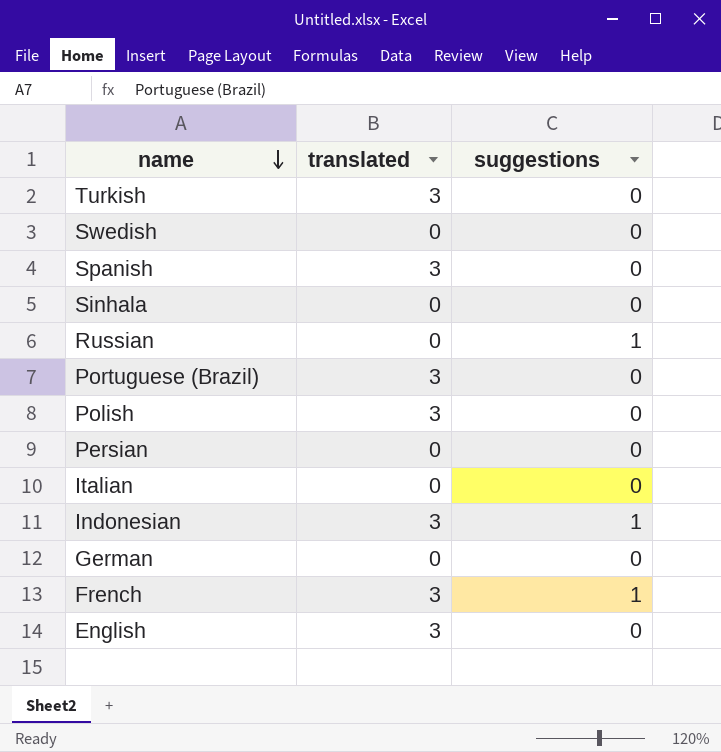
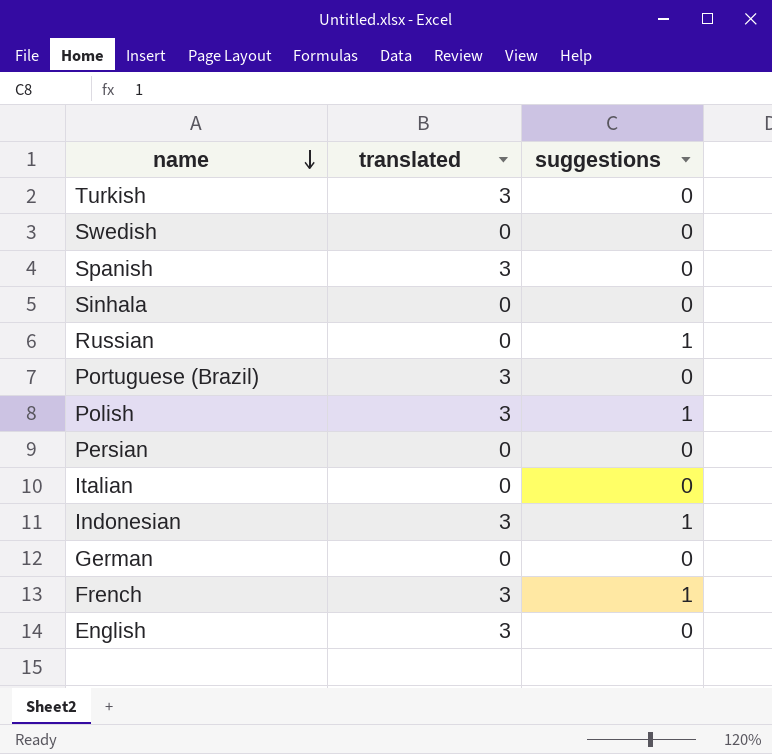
Polish | suggestions: 0 -> 1

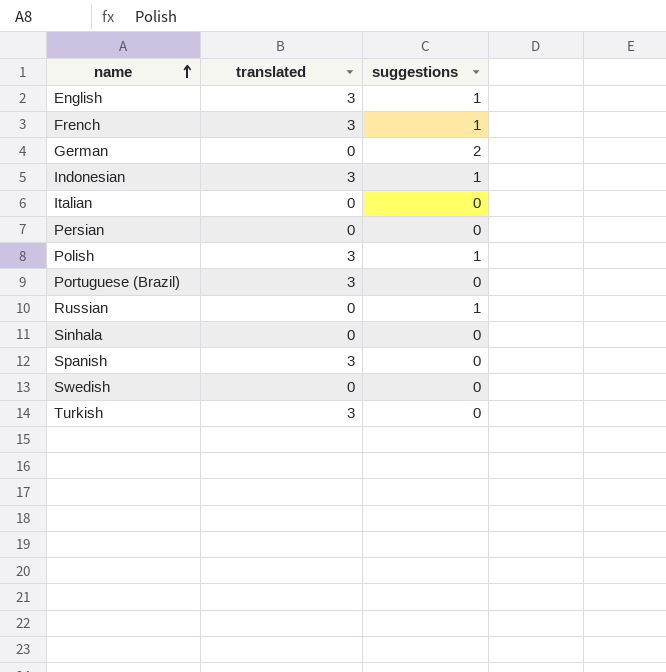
row order: name descending -> name ascending
English | suggestions: 0 -> 1
German | suggestions: 0 -> 2

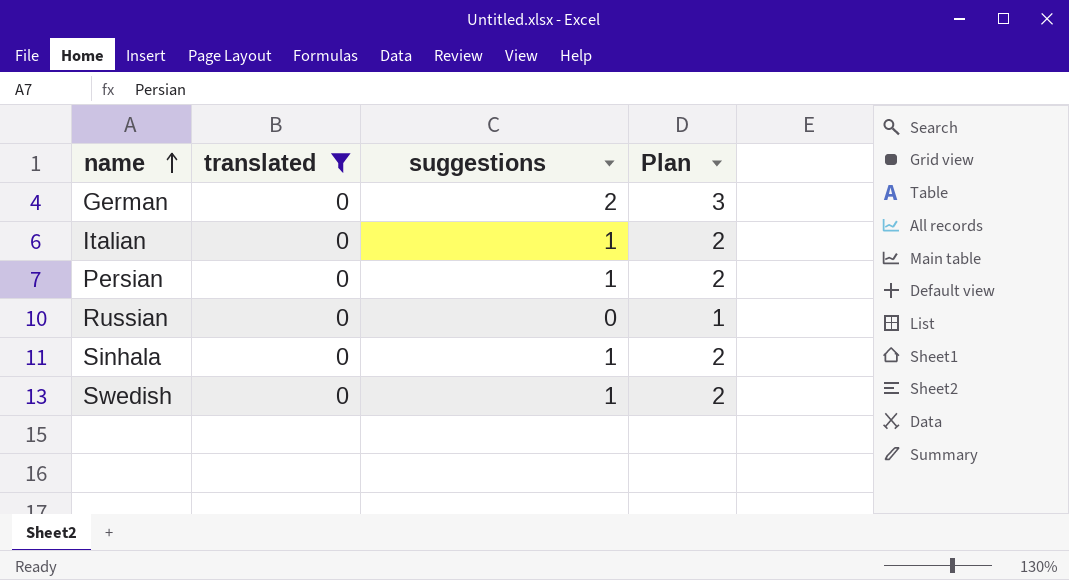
filter: none -> translated = 0
column Plan | formula: none -> [suggestions] + 1
Italian | suggestions: 0 -> 1
Persian | suggestions: 0 -> 1
Russian | suggestions: 1 -> 0
Sinhala | suggestions: 0 -> 1
Swedish | suggestions: 0 -> 1

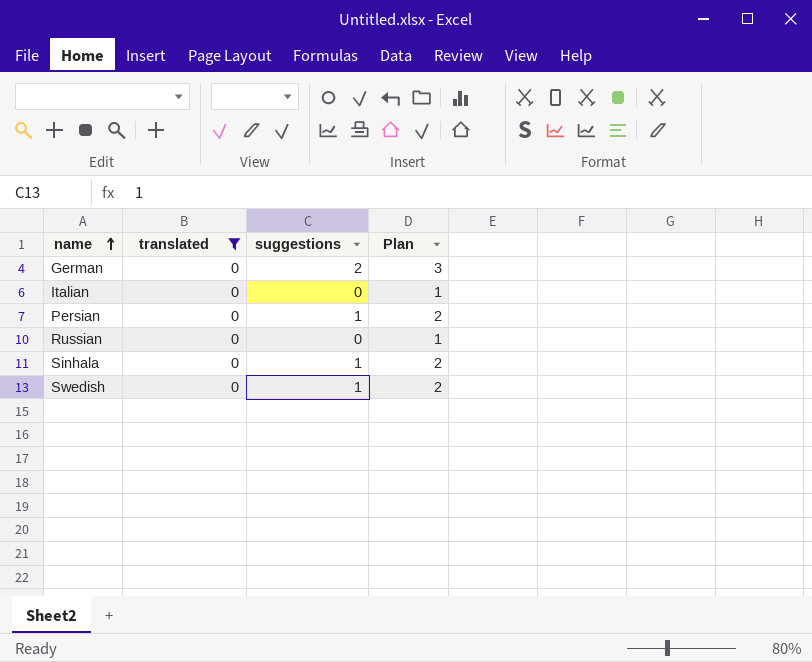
Italian | suggestions: 1 -> 0
Italian | Plan: 2 -> 1

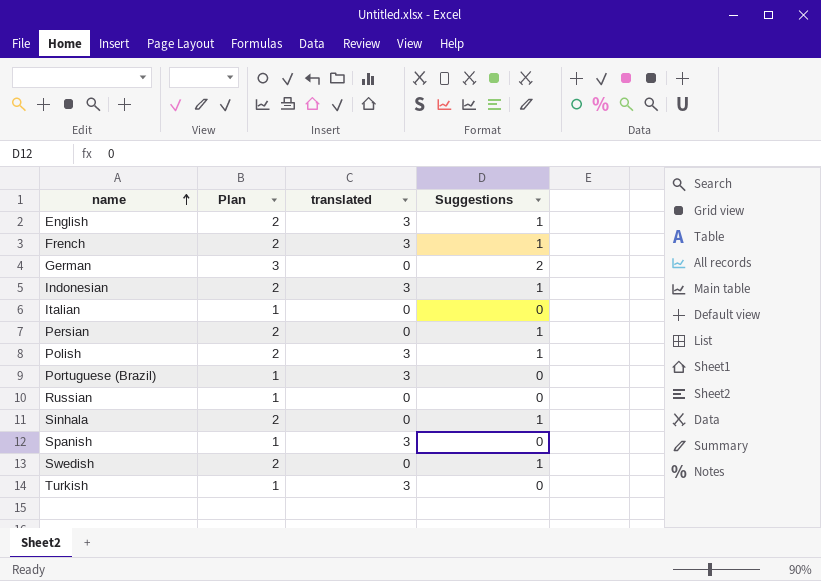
filter: translated = 0 -> none
column Plan | position: 4 -> 2
column name: suggestions -> Suggestions

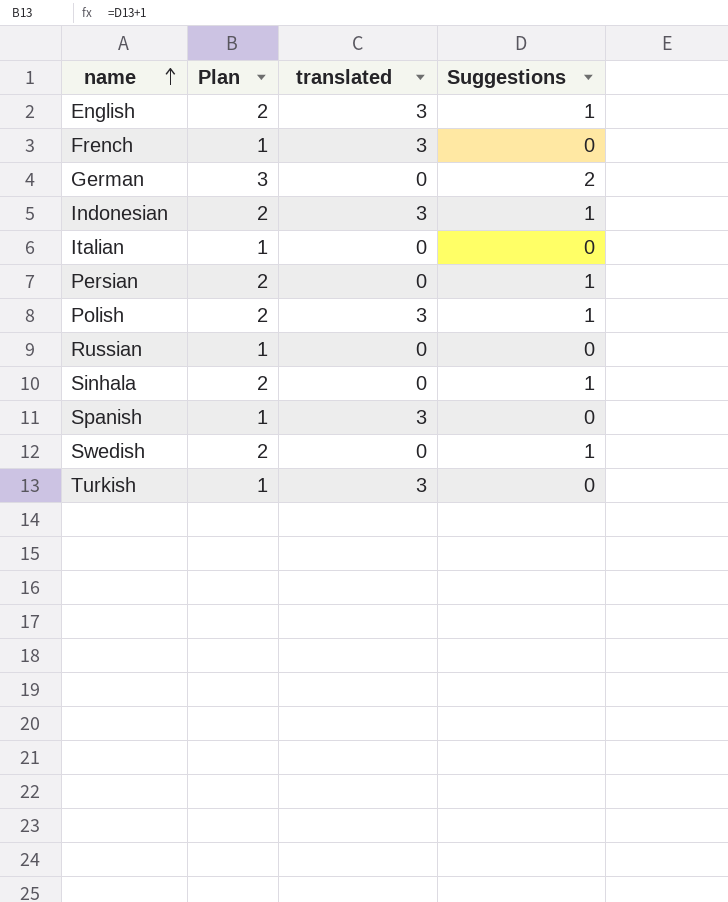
row Portuguese (Brazil): 1 | 3 | 0 -> none
French | Plan: 2 -> 1
French | Suggestions: 1 -> 0

